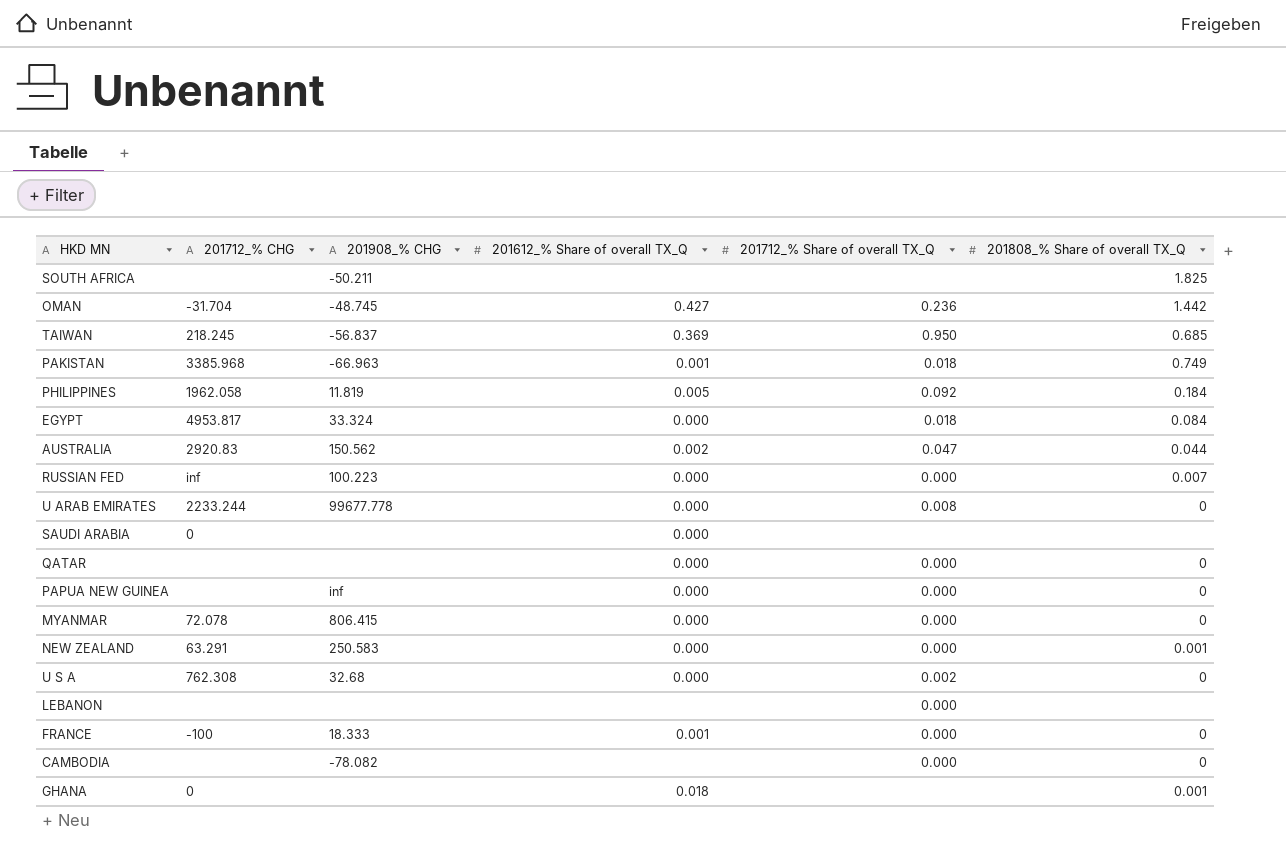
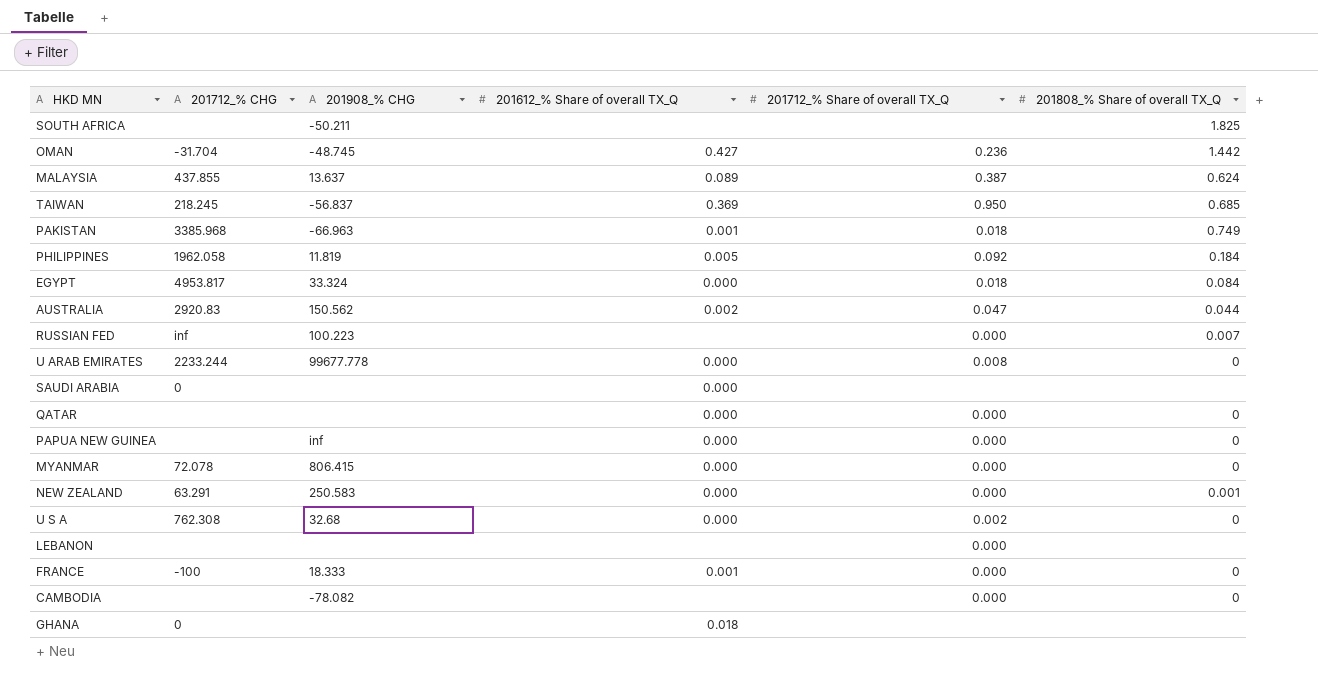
row MALAYSIA: none -> 437.855 | 13.637 | 0.089 | 0.387 | 0.624
RUSSIAN FED | 201612_% Share of overall TX_Q: 0.000 -> none
GHANA | 201808_% Share of overall TX_Q: 0.001 -> none

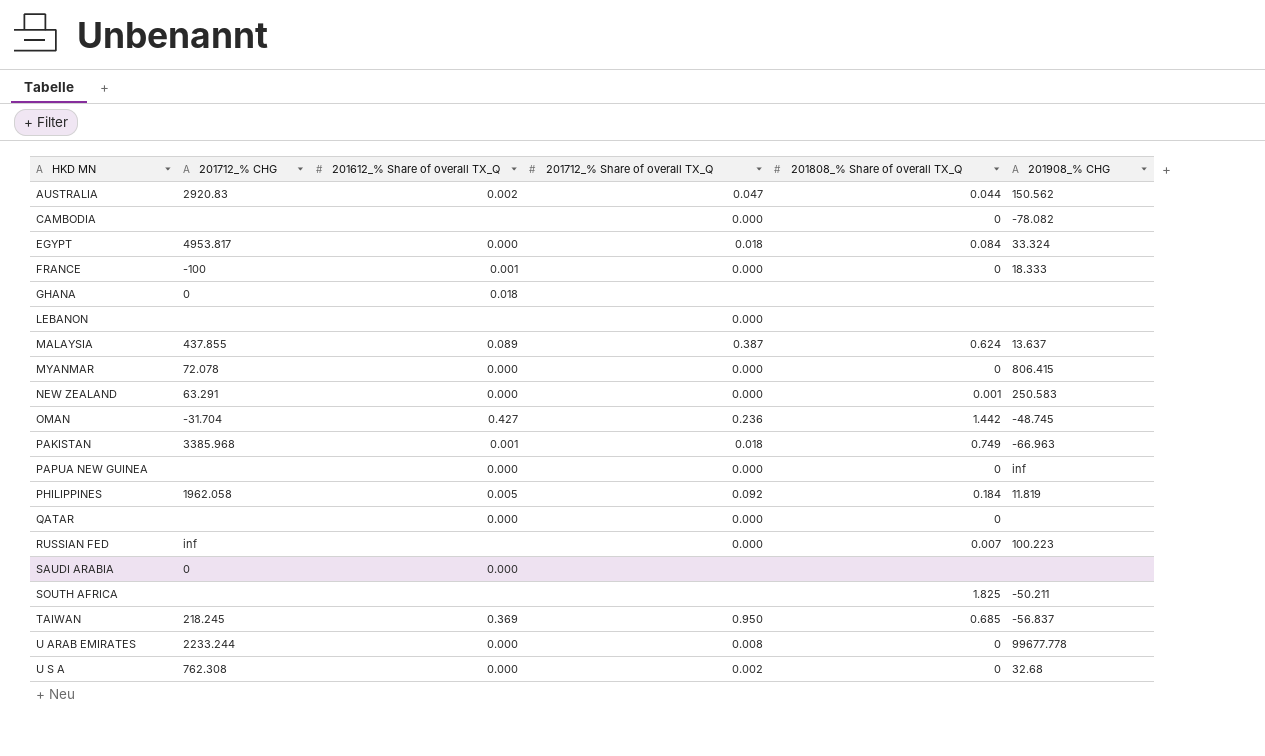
row order: none -> HKD MN ascending
column 201908_% CHG | position: 3 -> 6

